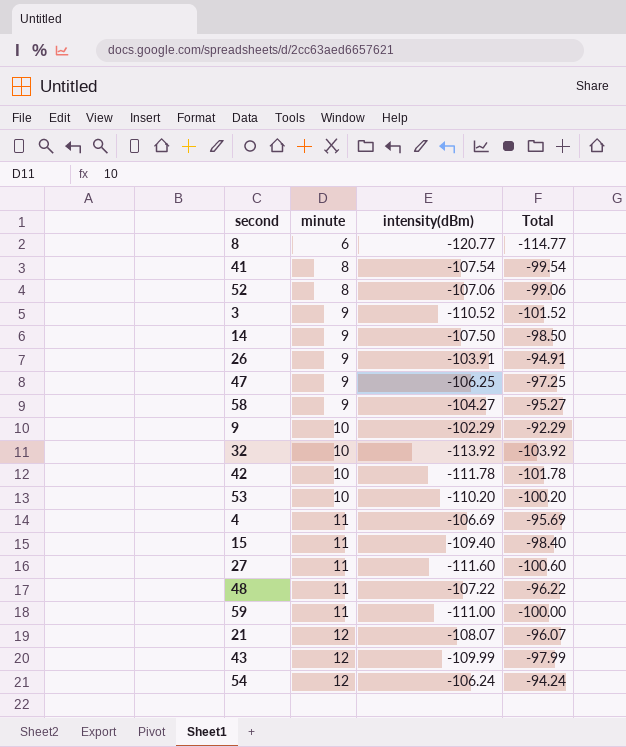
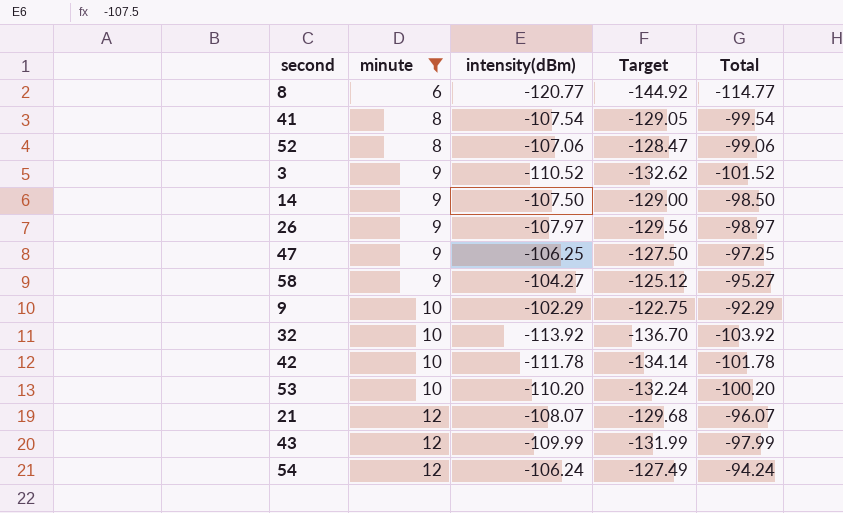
filter: none -> minute != 11
column Target | formula: none -> [intensity(dBm)] * 1.2
26 | intensity(dBm): -103.91 -> -107.97
26 | Total: -94.91 -> -98.97

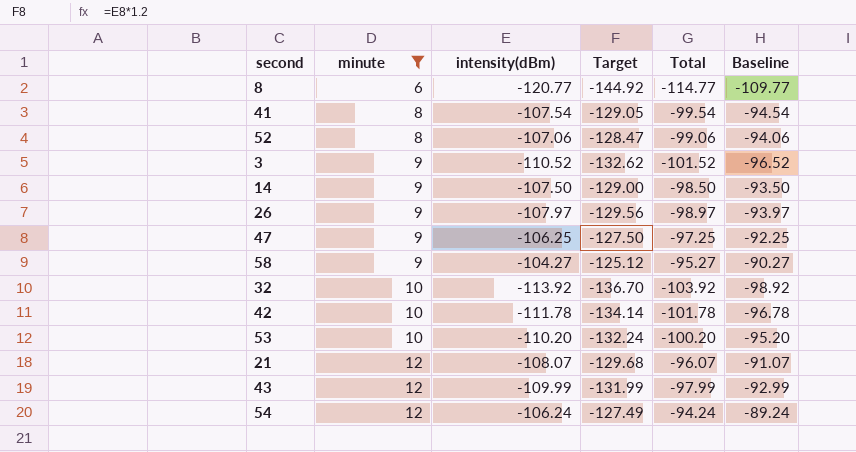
column Baseline | formula: none -> [Total] + 5
row 9: 10 | -102.29 | -122.75 | -92.29 -> none

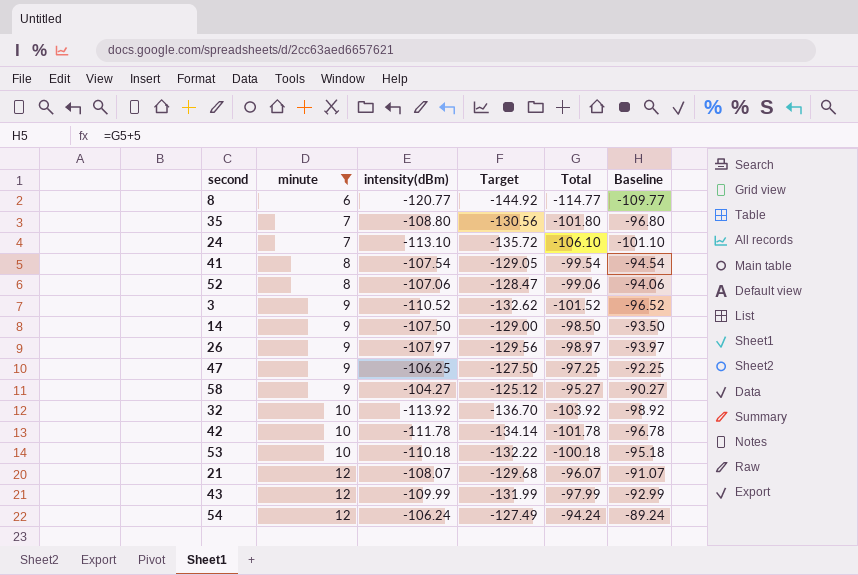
row 35: none -> 7 | -108.80 | -130.56 | -101.80 | -96.80
row 24: none -> 7 | -113.10 | -135.72 | -106.10 | -101.10
53 | intensity(dBm): -110.20 -> -110.18
53 | Target: -132.24 -> -132.22
53 | Total: -100.20 -> -100.18
53 | Baseline: -95.20 -> -95.18

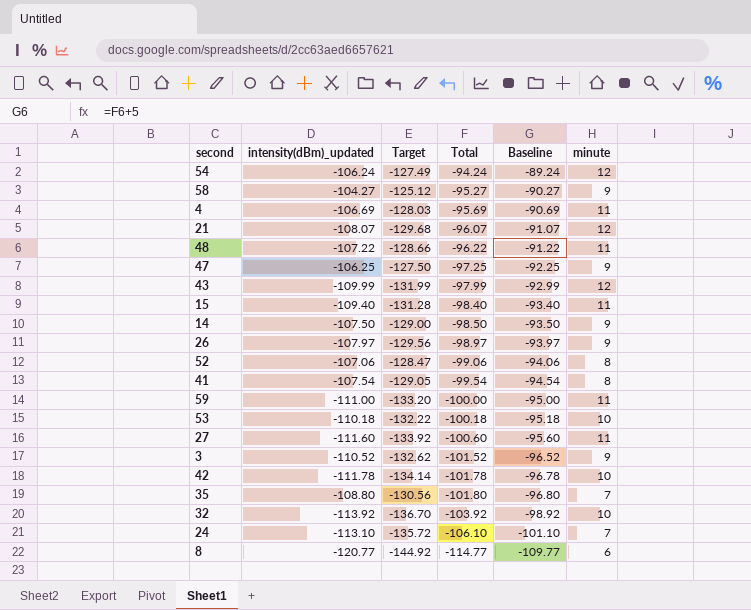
filter: minute != 11 -> none
row order: minute ascending -> Total descending
column name: intensity(dBm) -> intensity(dBm)_updated
column minute | position: 2 -> 6

